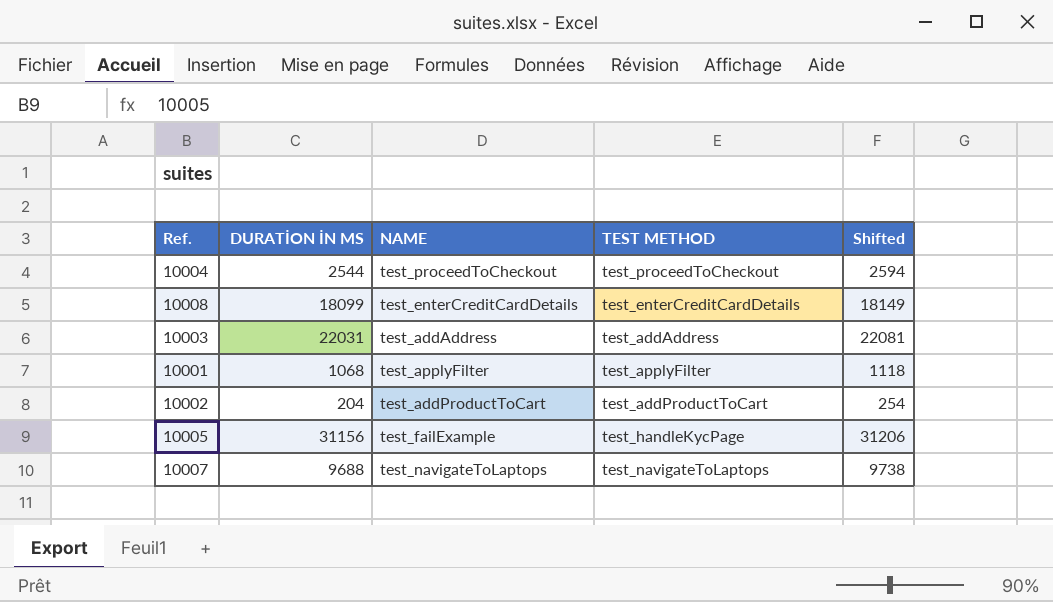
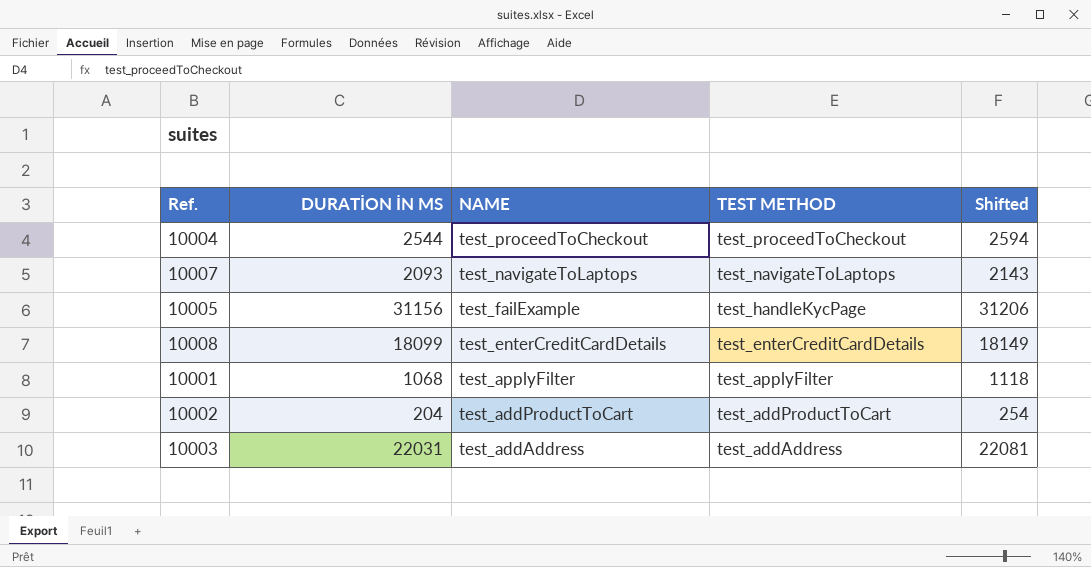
row order: none -> NAME descending
10007 | DURATİON İN MS: 9688 -> 2093
10007 | Shifted: 9738 -> 2143

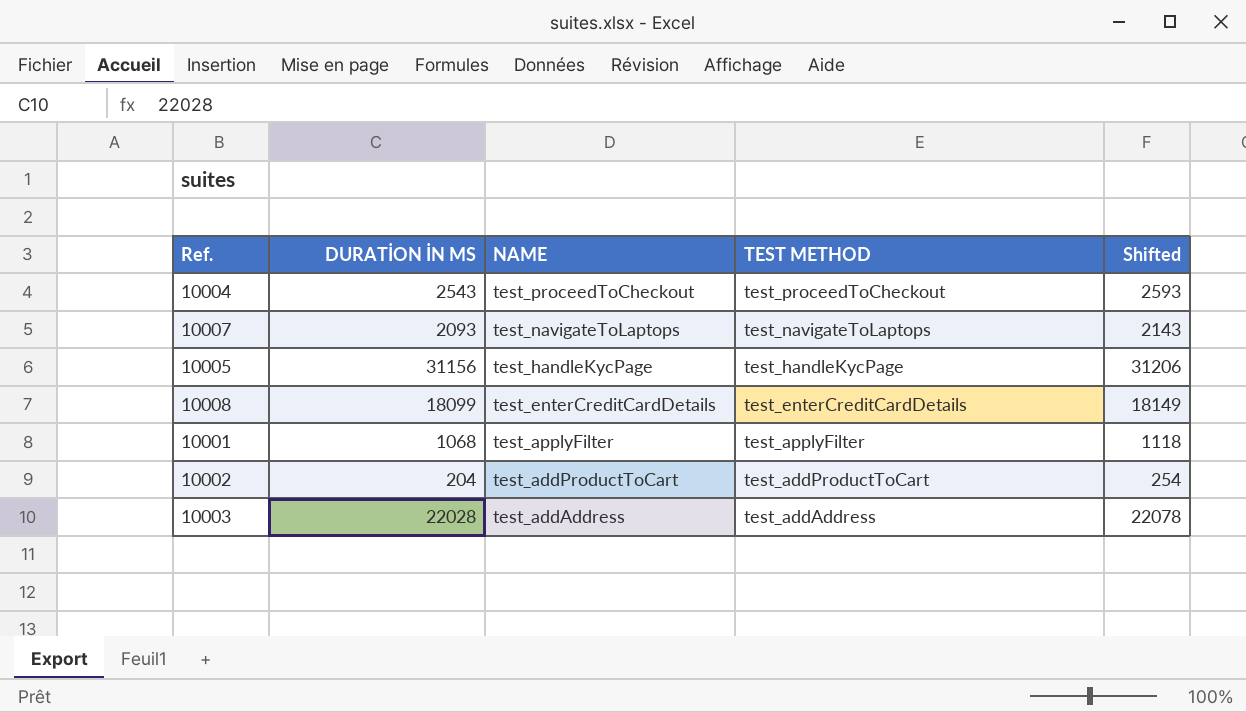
10004 | DURATİON İN MS: 2544 -> 2543
10004 | Shifted: 2594 -> 2593
10005 | NAME: test_failExample -> test_handleKycPage
10003 | DURATİON İN MS: 22031 -> 22028
10003 | Shifted: 22081 -> 22078

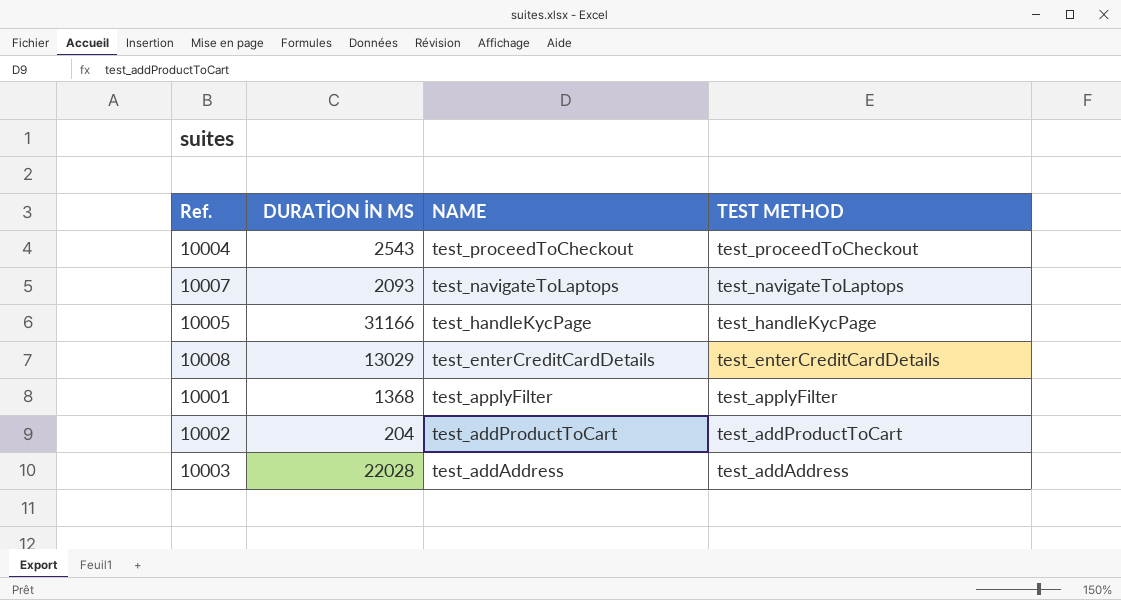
column Shifted | formula: [DURATİON İN MS] + 50 -> none
10005 | DURATİON İN MS: 31156 -> 31166
10008 | DURATİON İN MS: 18099 -> 13029
10001 | DURATİON İN MS: 1068 -> 1368

